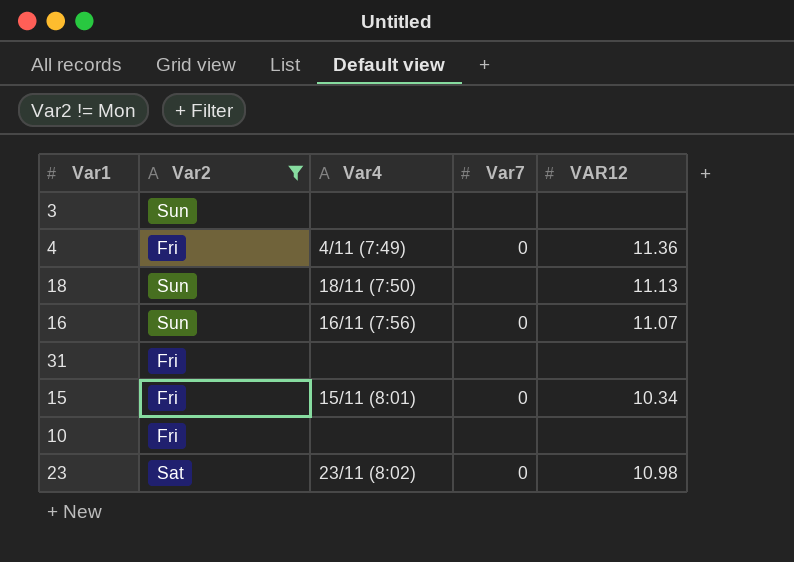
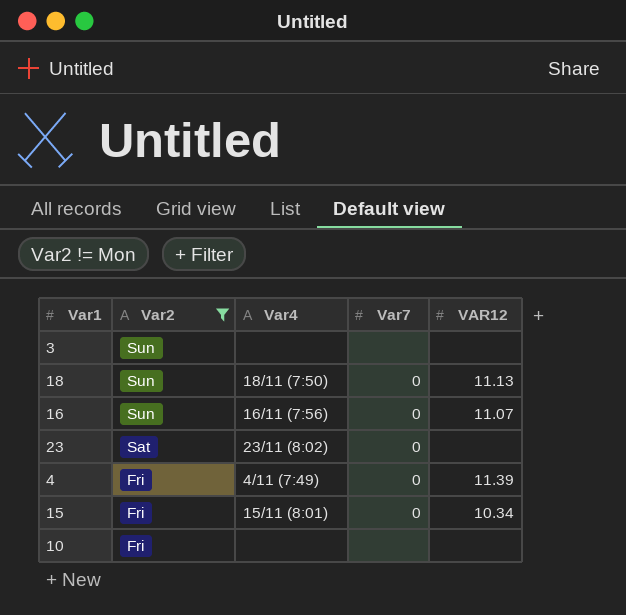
row order: none -> Var2 descending
row 31: Fri | none | none | none -> none
18 | Var7: none -> 0
23 | VAR12: 10.98 -> none
4 | VAR12: 11.36 -> 11.39

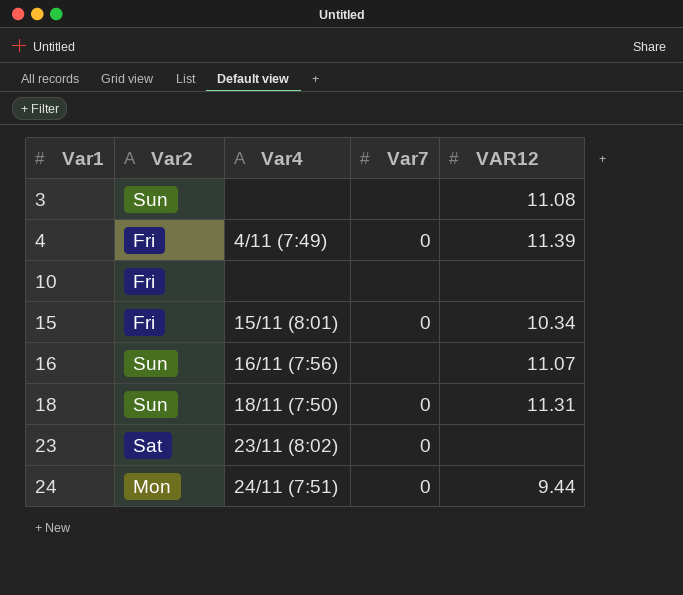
filter: Var2 != Mon -> none
row order: Var2 descending -> Var1 ascending
3 | VAR12: none -> 11.08
16 | Var7: 0 -> none
18 | VAR12: 11.13 -> 11.31

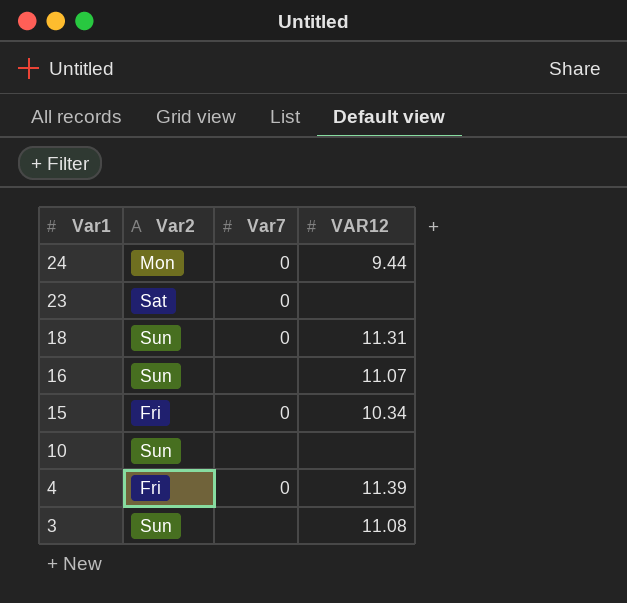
row order: Var1 ascending -> Var1 descending
column Var4 | position: 3 -> none
10 | Var2: Fri -> Sun

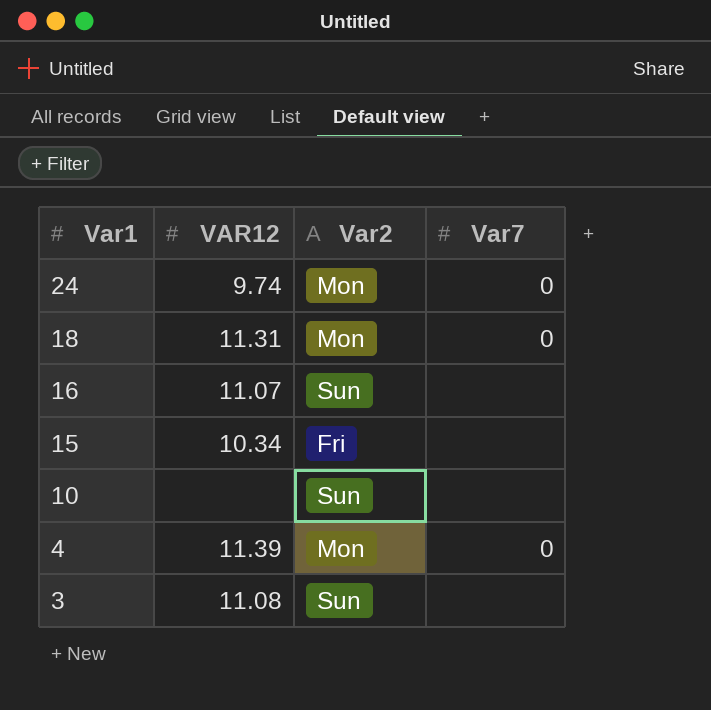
column VAR12 | position: 4 -> 2
row 23: Sat | 0 | none -> none
24 | VAR12: 9.44 -> 9.74
18 | Var2: Sun -> Mon
15 | Var7: 0 -> none
4 | Var2: Fri -> Mon

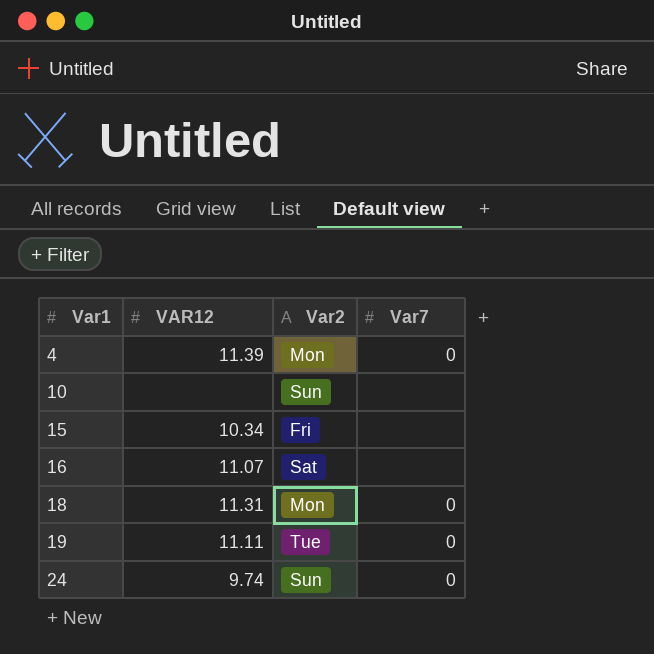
row order: Var1 descending -> Var1 ascending
row 3: 11.08 | Sun | none -> none
16 | Var2: Sun -> Sat
row 19: none -> 11.11 | Tue | 0
24 | Var2: Mon -> Sun

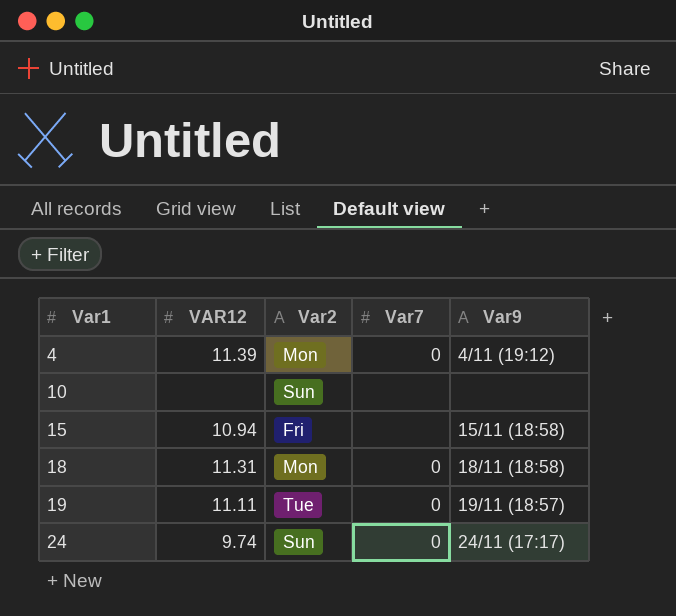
column Var9 | position: none -> 5
row 16: 11.07 | Sat | none -> none
15 | VAR12: 10.34 -> 10.94

